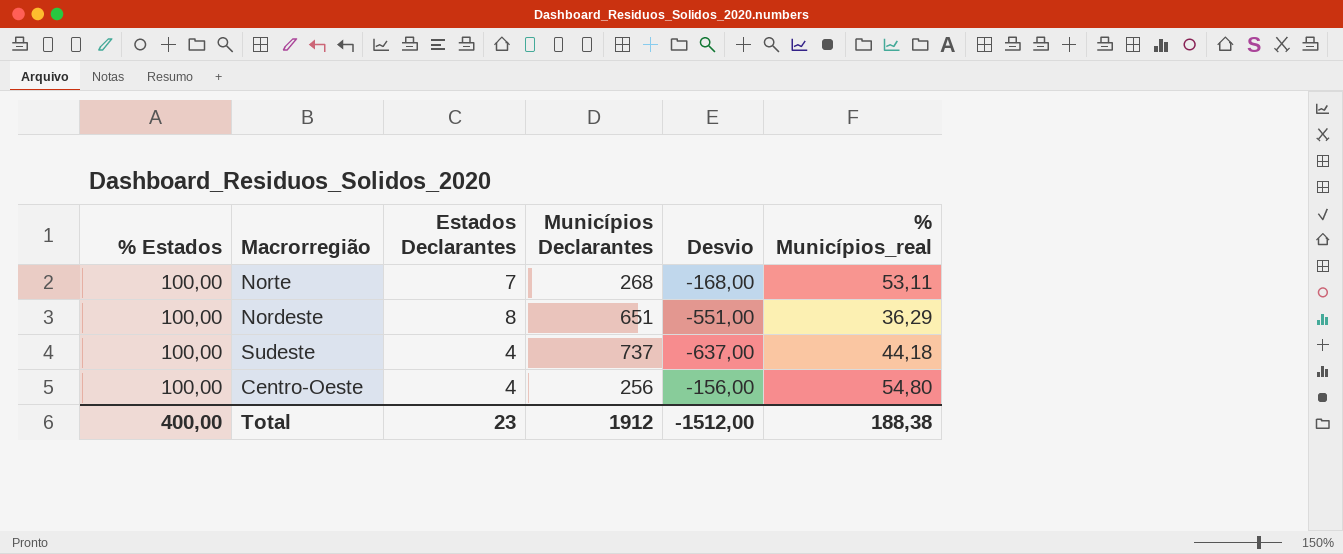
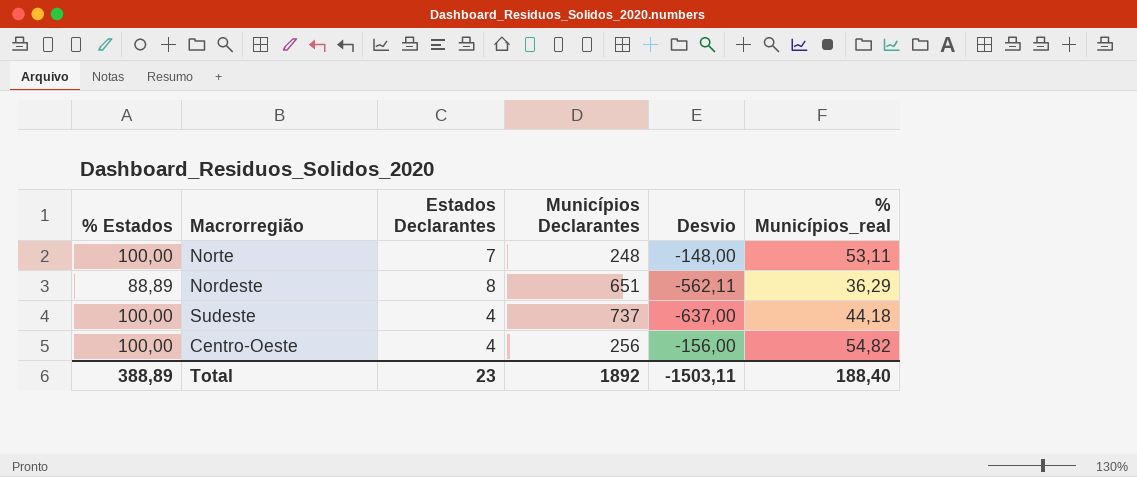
Norte | Municípios Declarantes: 268 -> 248
Norte | Desvio: -168,00 -> -148,00
Nordeste | % Estados: 100,00 -> 88,89
Nordeste | Desvio: -551,00 -> -562,11
Centro-Oeste | % Municípios_real: 54,80 -> 54,82
Total | % Estados: 400,00 -> 388,89
Total | Municípios Declarantes: 1912 -> 1892
Total | Desvio: -1512,00 -> -1503,11
Total | % Municípios_real: 188,38 -> 188,40

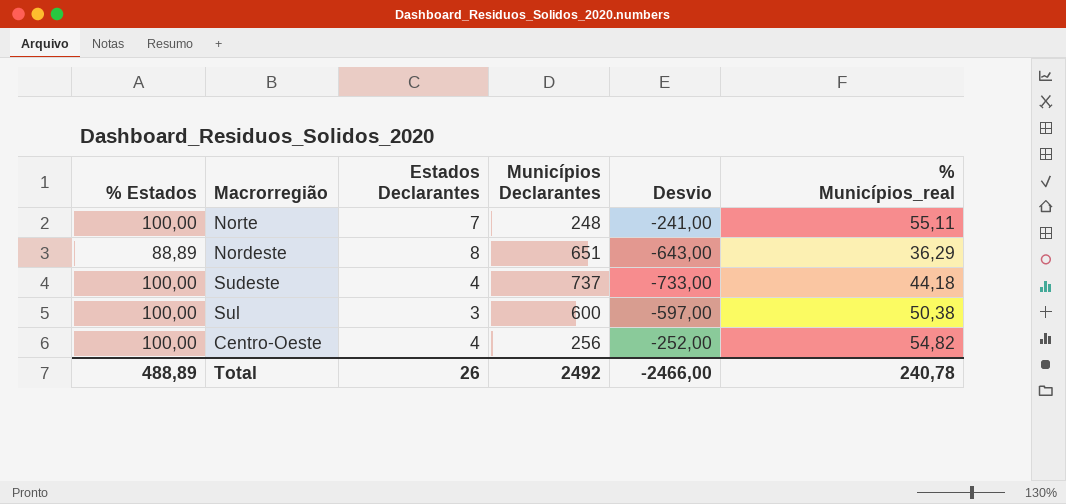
column Desvio | formula: [% Estados] - [Municípios Declarantes] -> [Estados Declarantes] - [Municípios Declarantes]
Norte | % Municípios_real: 53,11 -> 55,11
row Sul: none -> 100,00 | 3 | 600 | -597,00 | 50,38
Total | % Estados: 388,89 -> 488,89
Total | Estados Declarantes: 23 -> 26
Total | Municípios Declarantes: 1892 -> 2492
Total | Desvio: -1503,11 -> -2466,00
Total | % Municípios_real: 188,40 -> 240,78

